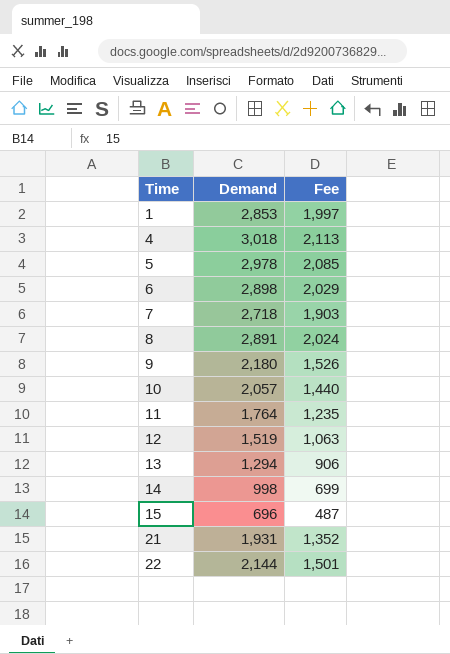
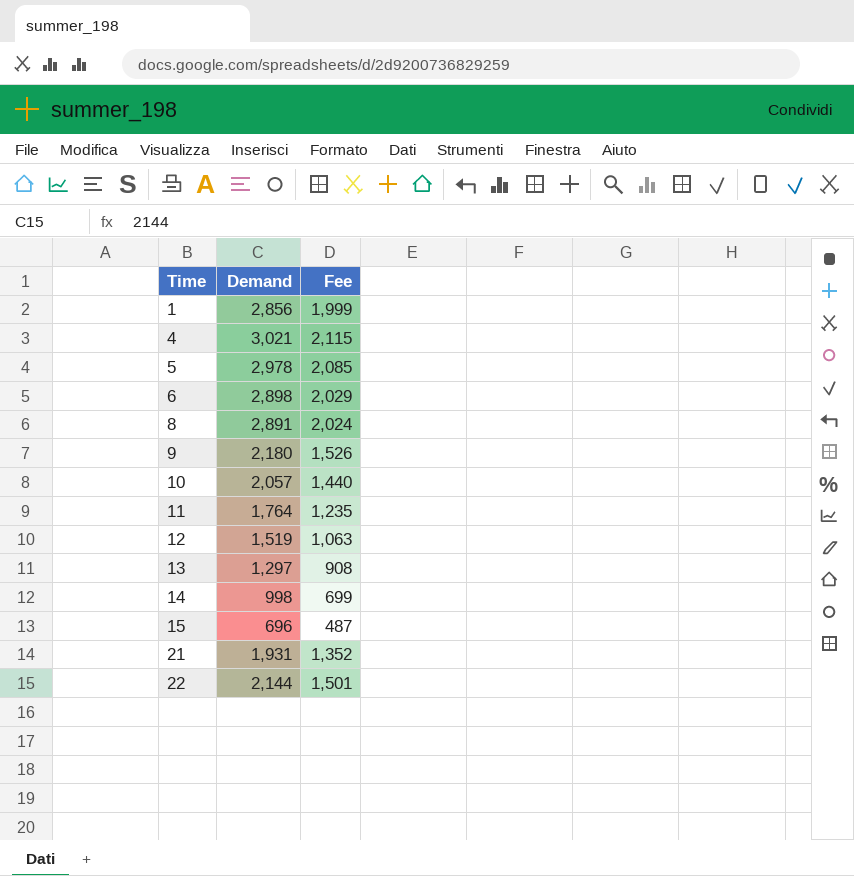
row 7: 2,718 | 1,903 -> none
1 | Demand: 2,853 -> 2,856
1 | Fee: 1,997 -> 1,999
4 | Demand: 3,018 -> 3,021
4 | Fee: 2,113 -> 2,115
13 | Demand: 1,294 -> 1,297
13 | Fee: 906 -> 908

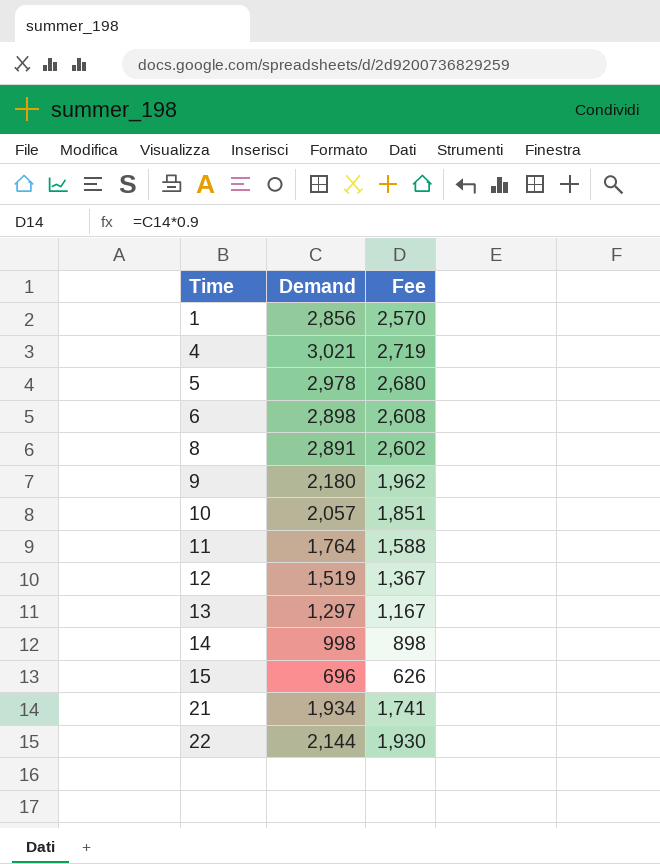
column Fee | formula: [Demand] * 0.7 -> [Demand] * 0.9
21 | Demand: 1,931 -> 1,934

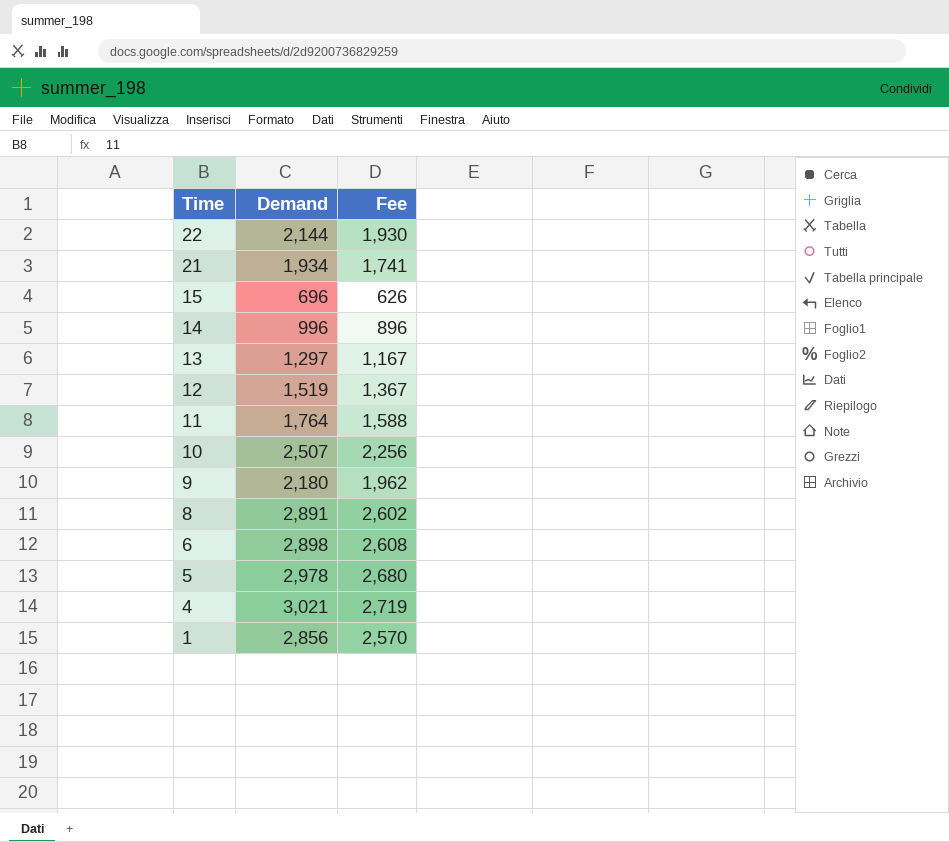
row order: Time ascending -> Time descending
14 | Demand: 998 -> 996
14 | Fee: 898 -> 896
10 | Demand: 2,057 -> 2,507
10 | Fee: 1,851 -> 2,256

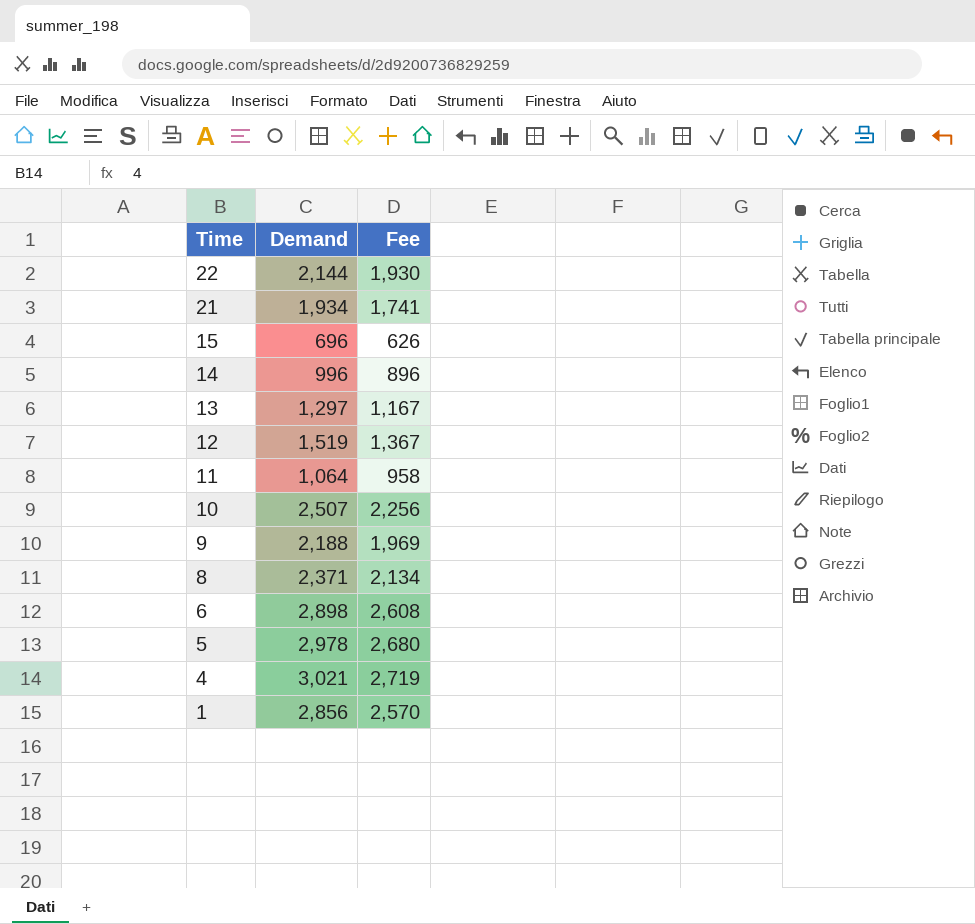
11 | Demand: 1,764 -> 1,064
11 | Fee: 1,588 -> 958
9 | Demand: 2,180 -> 2,188
9 | Fee: 1,962 -> 1,969
8 | Demand: 2,891 -> 2,371
8 | Fee: 2,602 -> 2,134

